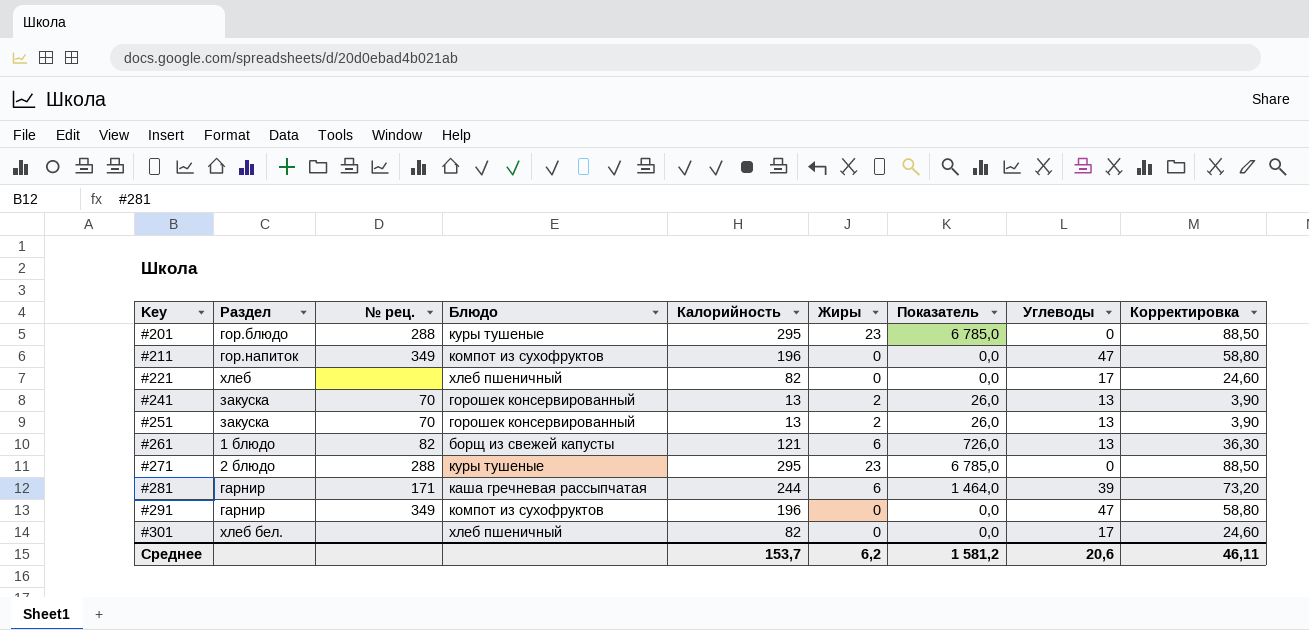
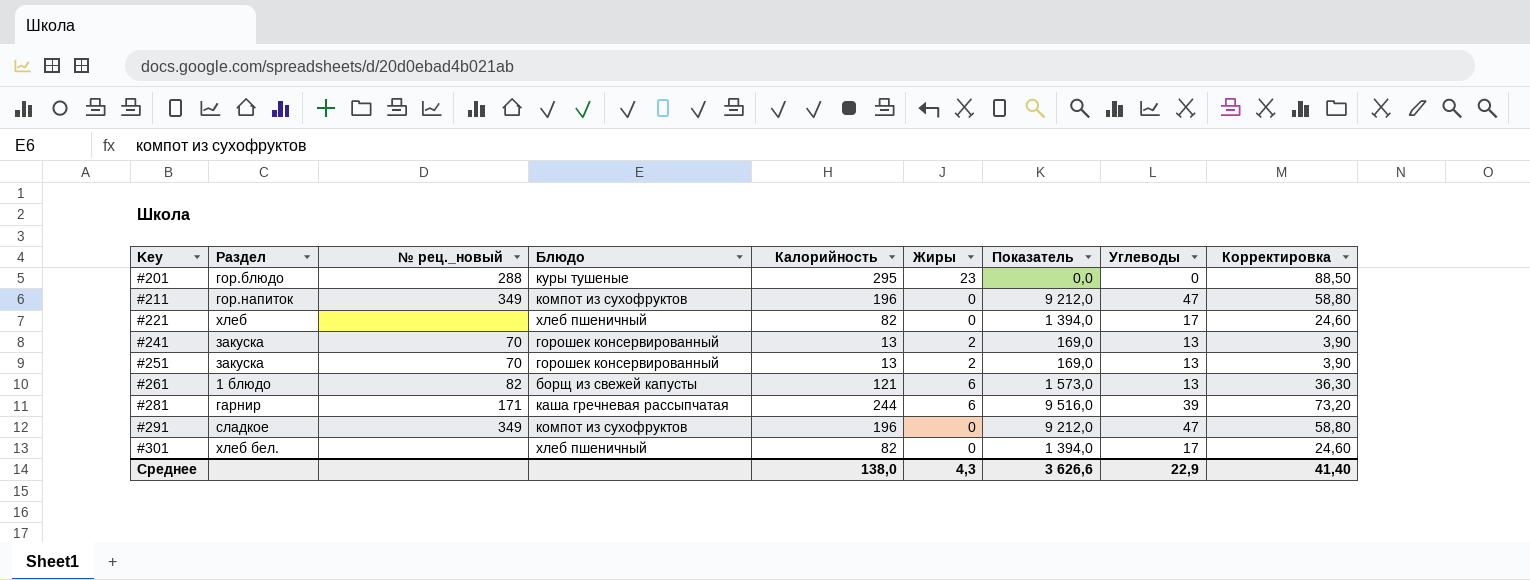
column name: № рец. -> № рец._новый
column Показатель | formula: [Калорийность] * [Жиры] -> [Калорийность] * [Углеводы]
row #271: 2 блюдо | 288 | куры тушеные | 295 | 23 | 6 785,0 | 0 | 88,50 -> none
#291 | Раздел: гарнир -> сладкое
Среднее | Калорийность: 153,7 -> 138,0
Среднее | Жиры: 6,2 -> 4,3
Среднее | Показатель: 1 581,2 -> 3 626,6
Среднее | Углеводы: 20,6 -> 22,9
Среднее | Корректировка: 46,11 -> 41,40

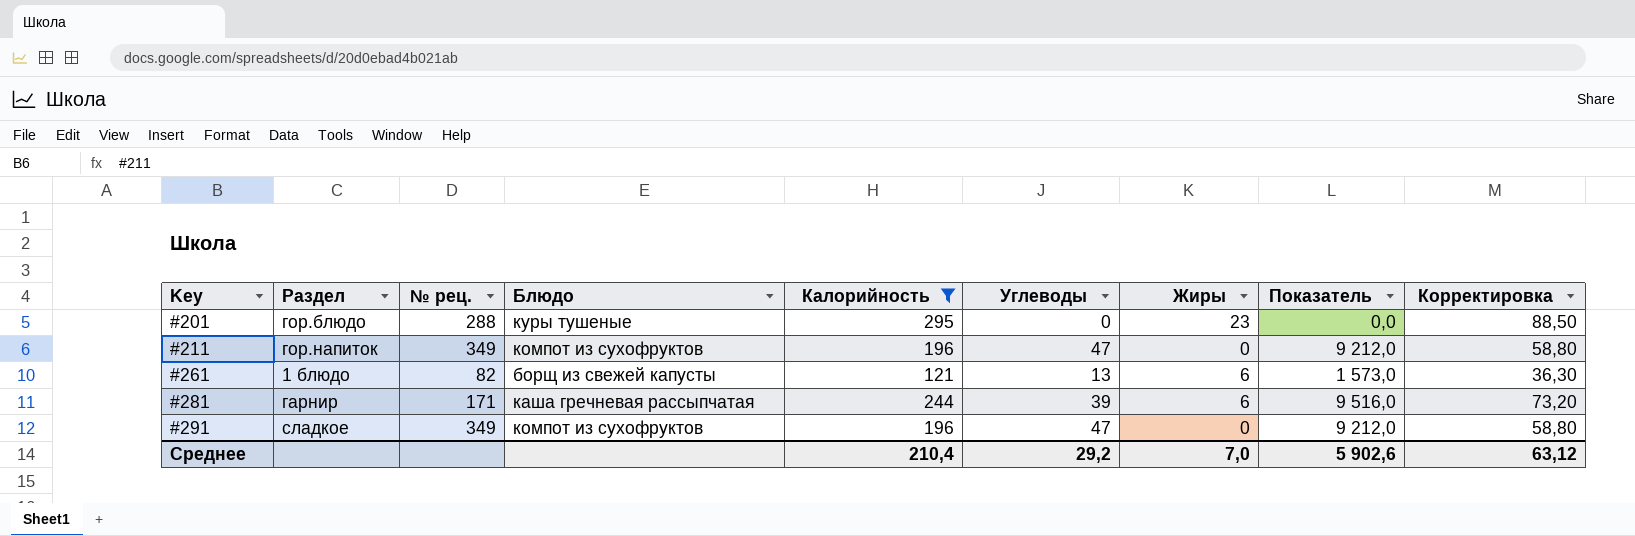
filter: none -> Калорийность >= 121
column name: № рец._новый -> № рец.
column Углеводы | position: 8 -> 6
Среднее | Калорийность: 138,0 -> 210,4
Среднее | Углеводы: 22,9 -> 29,2
Среднее | Жиры: 4,3 -> 7,0
Среднее | Показатель: 3 626,6 -> 5 902,6
Среднее | Корректировка: 41,40 -> 63,12

